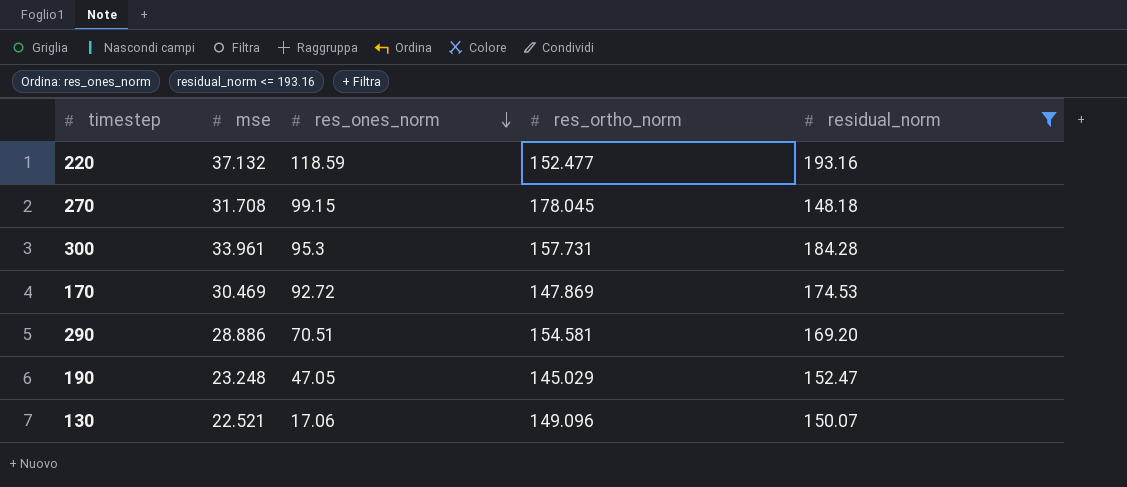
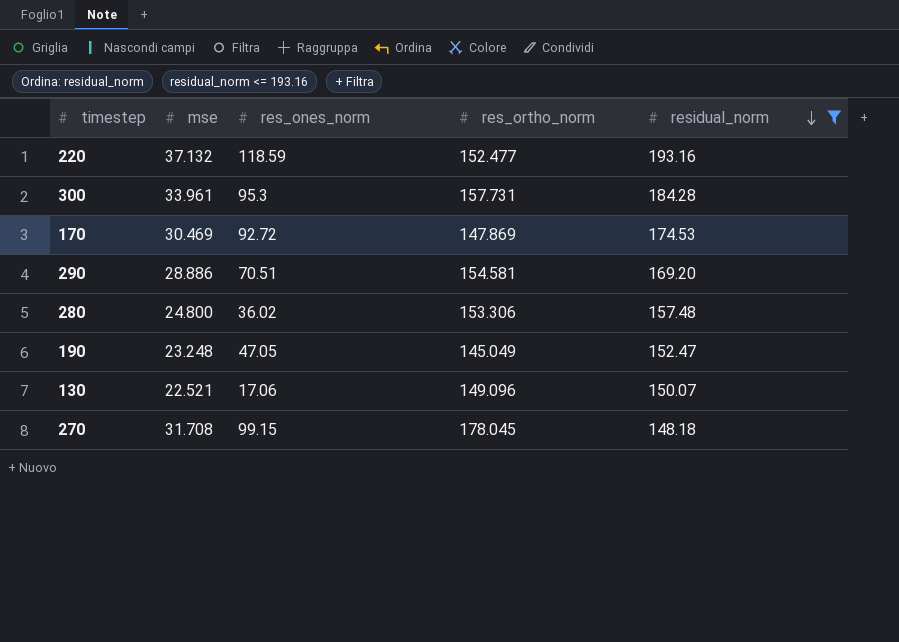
row order: res_ones_norm descending -> residual_norm descending
row 280: none -> 24.800 | 36.02 | 153.306 | 157.48
190 | res_ortho_norm: 145.029 -> 145.049

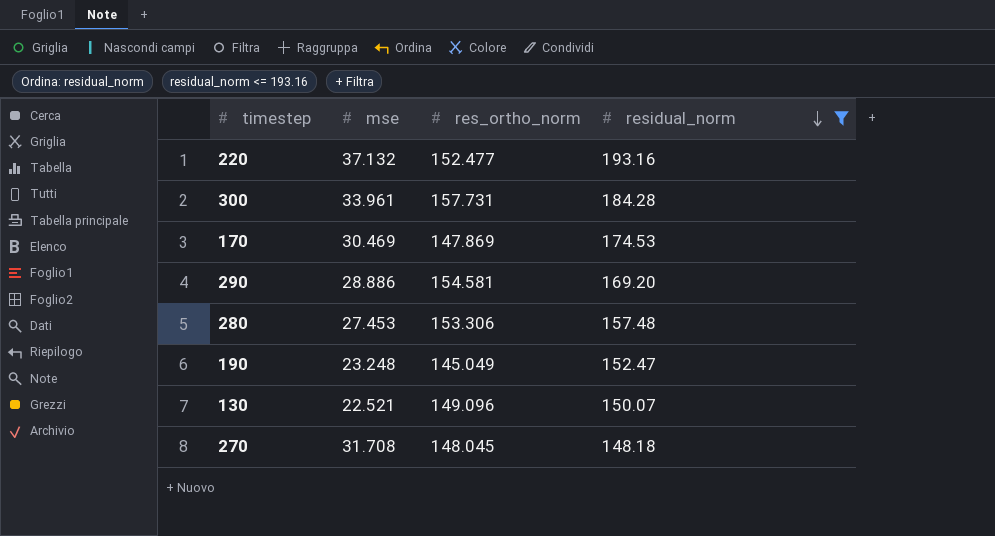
column res_ones_norm | position: 3 -> none
280 | mse: 24.800 -> 27.453
270 | res_ortho_norm: 178.045 -> 148.045

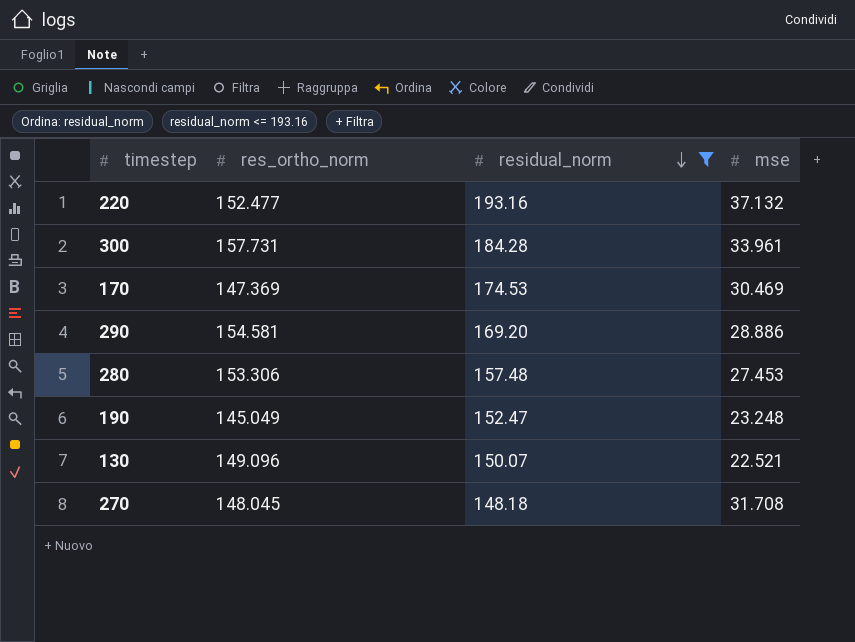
column mse | position: 2 -> 4
170 | res_ortho_norm: 147.869 -> 147.369

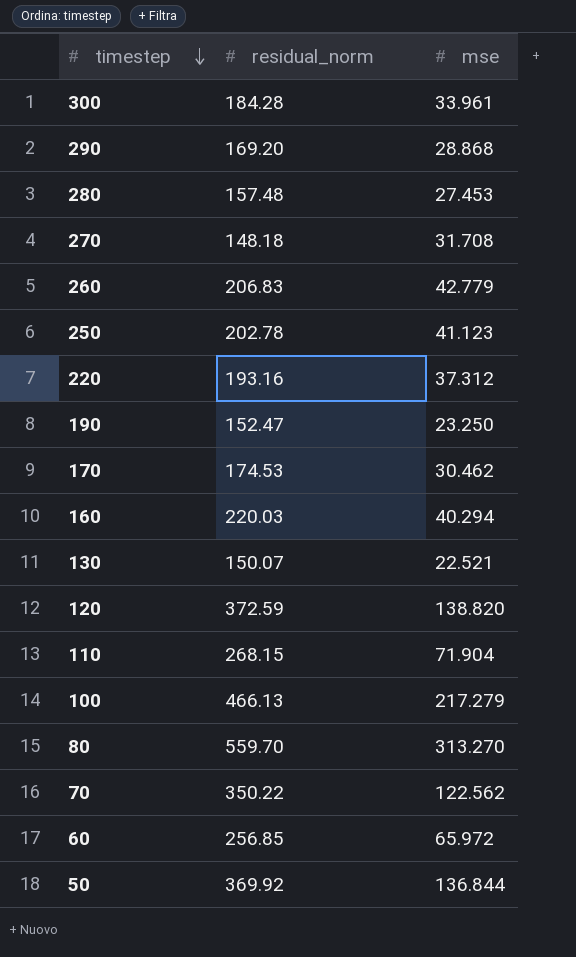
filter: residual_norm <= 193.16 -> none
row order: residual_norm descending -> timestep descending
column res_ortho_norm | position: 2 -> none
290 | mse: 28.886 -> 28.868
220 | mse: 37.132 -> 37.312
190 | mse: 23.248 -> 23.250
170 | mse: 30.469 -> 30.462

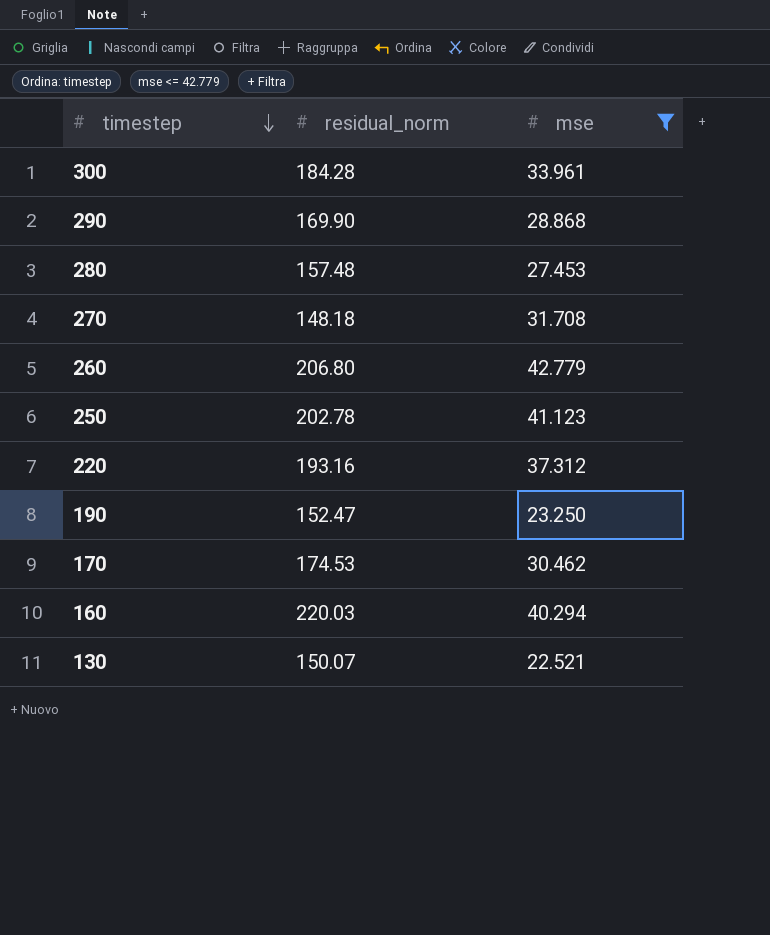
filter: none -> mse <= 42.779
290 | residual_norm: 169.20 -> 169.90
260 | residual_norm: 206.83 -> 206.80

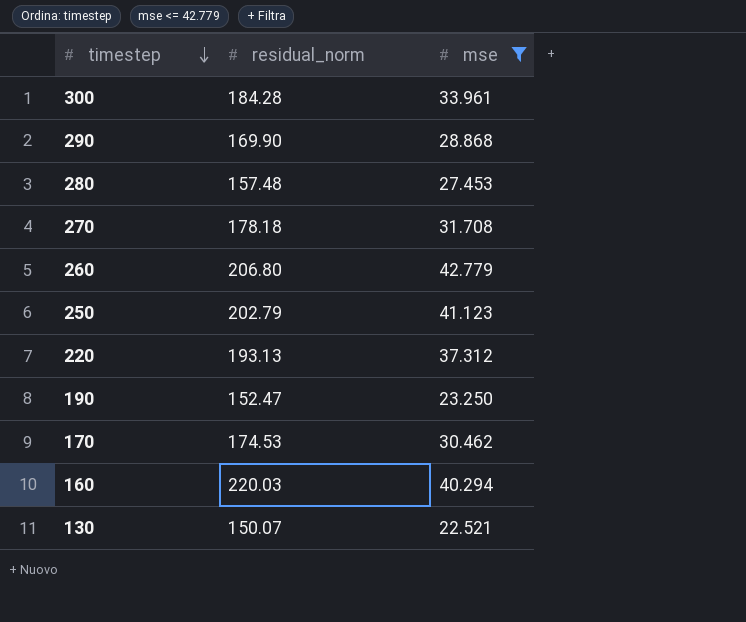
270 | residual_norm: 148.18 -> 178.18
250 | residual_norm: 202.78 -> 202.79
220 | residual_norm: 193.16 -> 193.13

